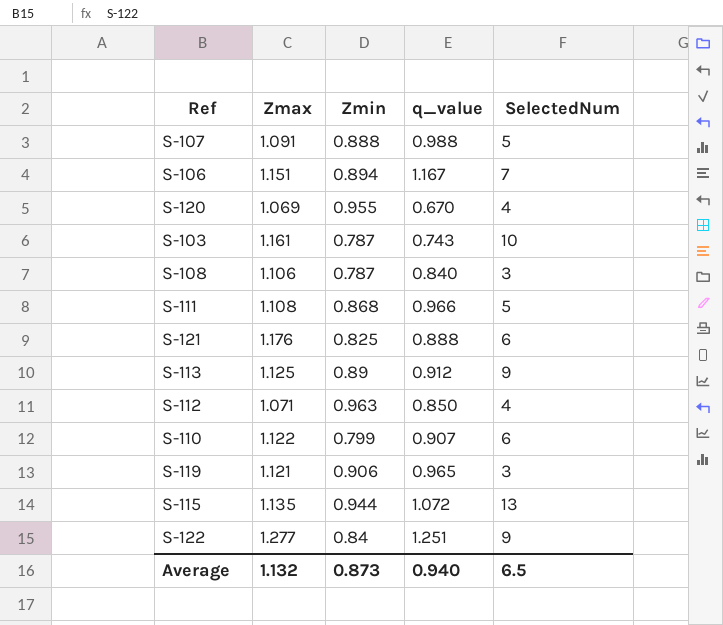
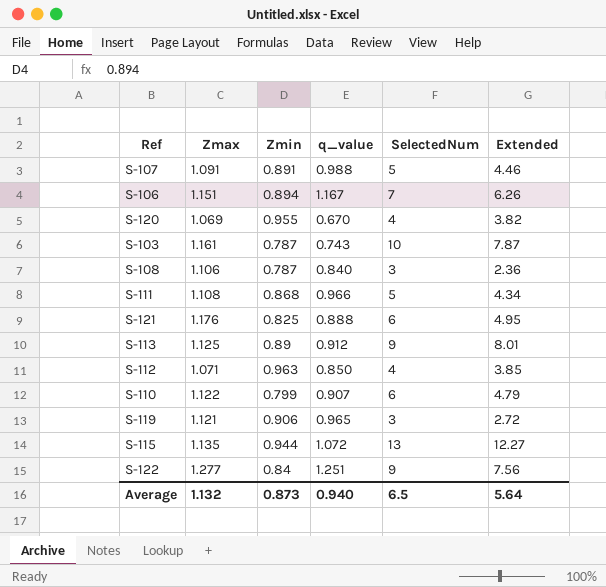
column Extended | formula: none -> [Zmin] * [SelectedNum]
S-107 | Zmin: 0.888 -> 0.891

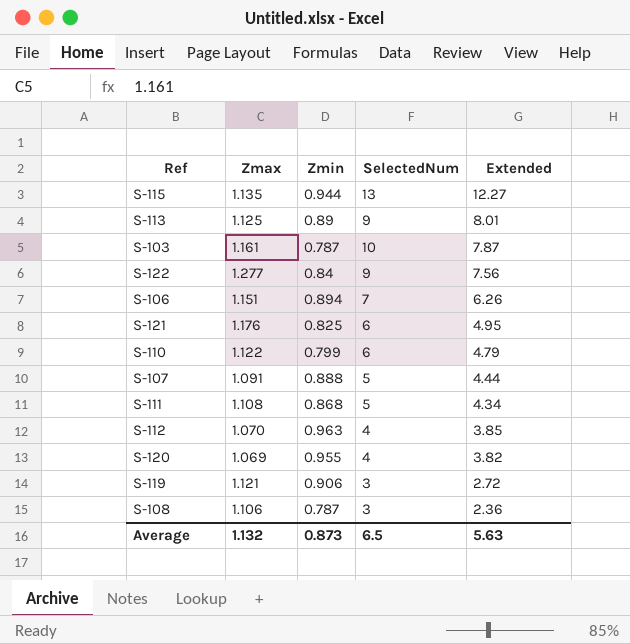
row order: none -> Extended descending
column q_value | position: 4 -> none
S-107 | Zmin: 0.891 -> 0.888
S-107 | Extended: 4.46 -> 4.44
S-112 | Zmax: 1.071 -> 1.070
Average | Extended: 5.64 -> 5.63

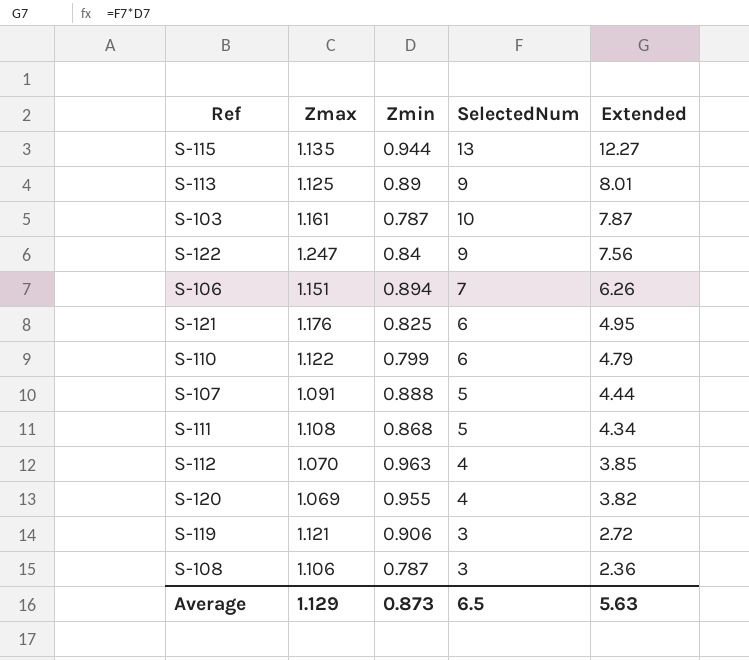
S-122 | Zmax: 1.277 -> 1.247
Average | Zmax: 1.132 -> 1.129

